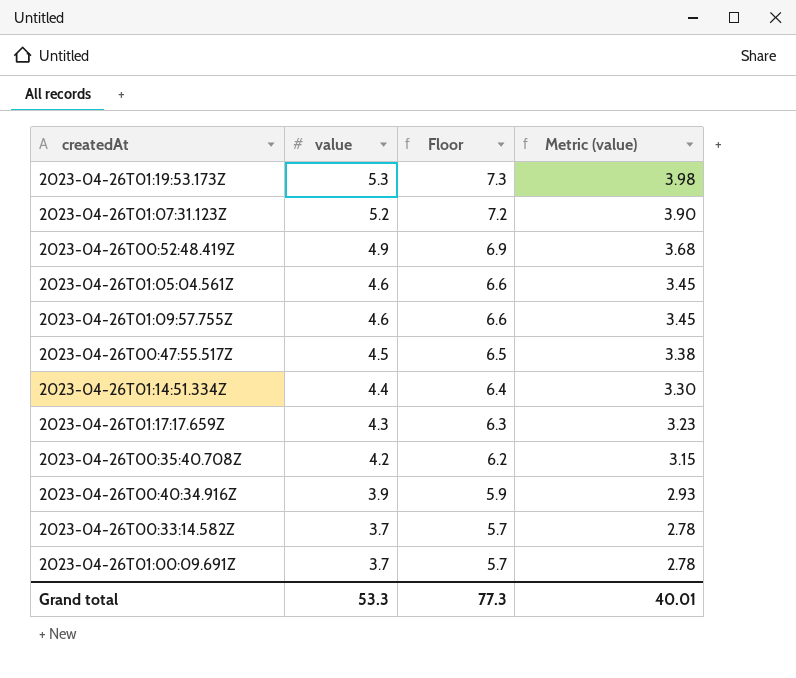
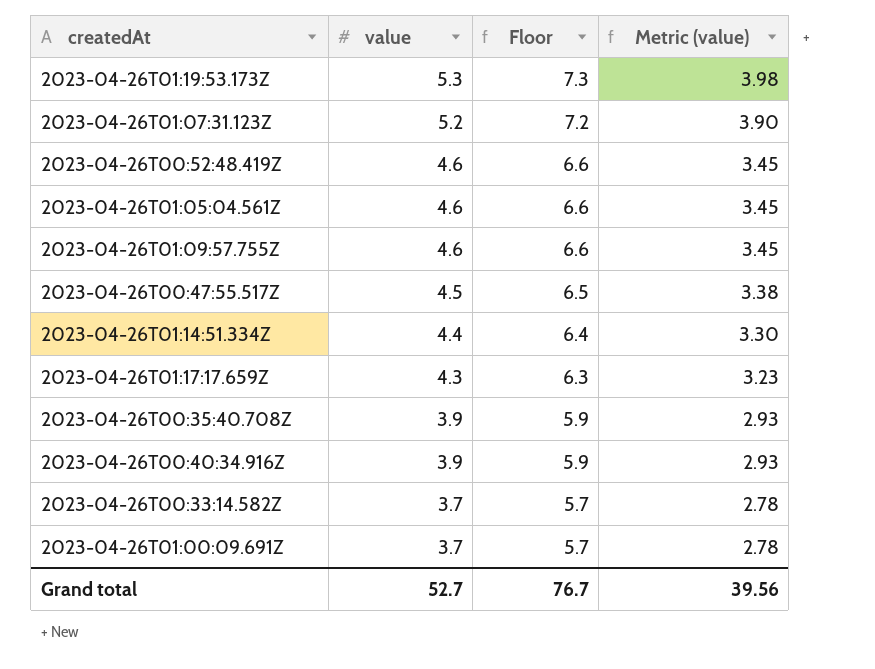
2023-04-26T00:52:48.419Z | value: 4.9 -> 4.6
2023-04-26T00:52:48.419Z | Floor: 6.9 -> 6.6
2023-04-26T00:52:48.419Z | Metric (value): 3.68 -> 3.45
2023-04-26T00:35:40.708Z | value: 4.2 -> 3.9
2023-04-26T00:35:40.708Z | Floor: 6.2 -> 5.9
2023-04-26T00:35:40.708Z | Metric (value): 3.15 -> 2.93
Grand total | value: 53.3 -> 52.7
Grand total | Floor: 77.3 -> 76.7
Grand total | Metric (value): 40.01 -> 39.56

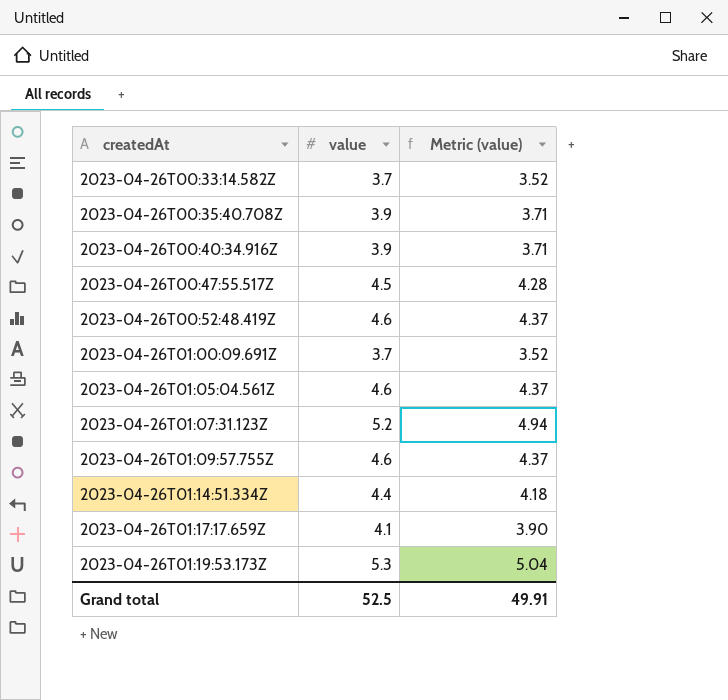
row order: value descending -> createdAt ascending
column Floor | formula: [value] + 2 -> none
column Metric (value) | formula: [value] * 0.75 -> [value] * 0.95
2023-04-26T01:17:17.659Z | value: 4.3 -> 4.1
Grand total | value: 52.7 -> 52.5
Grand total | Metric (value): 39.56 -> 49.91

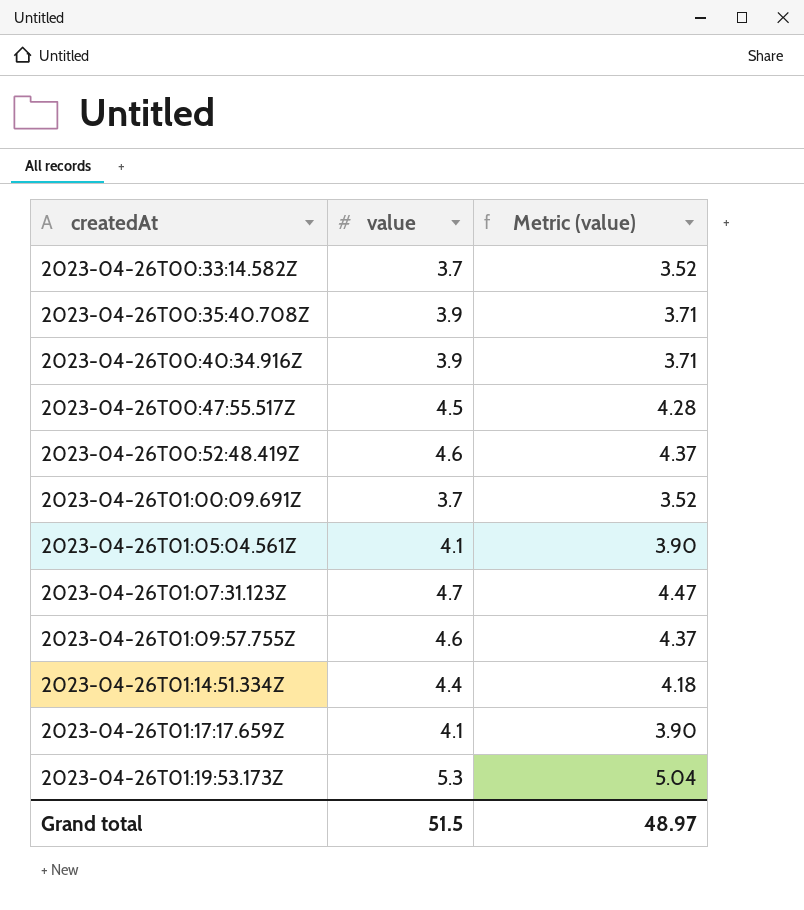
2023-04-26T01:05:04.561Z | value: 4.6 -> 4.1
2023-04-26T01:05:04.561Z | Metric (value): 4.37 -> 3.90
2023-04-26T01:07:31.123Z | value: 5.2 -> 4.7
2023-04-26T01:07:31.123Z | Metric (value): 4.94 -> 4.47
Grand total | value: 52.5 -> 51.5
Grand total | Metric (value): 49.91 -> 48.97

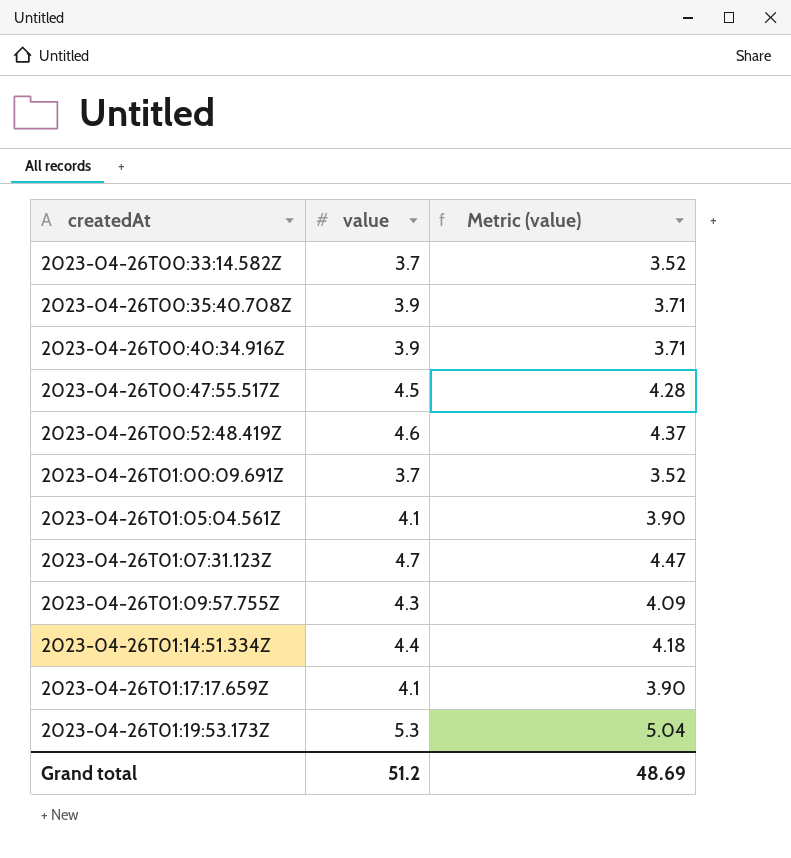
2023-04-26T01:09:57.755Z | value: 4.6 -> 4.3
2023-04-26T01:09:57.755Z | Metric (value): 4.37 -> 4.09
Grand total | value: 51.5 -> 51.2
Grand total | Metric (value): 48.97 -> 48.69

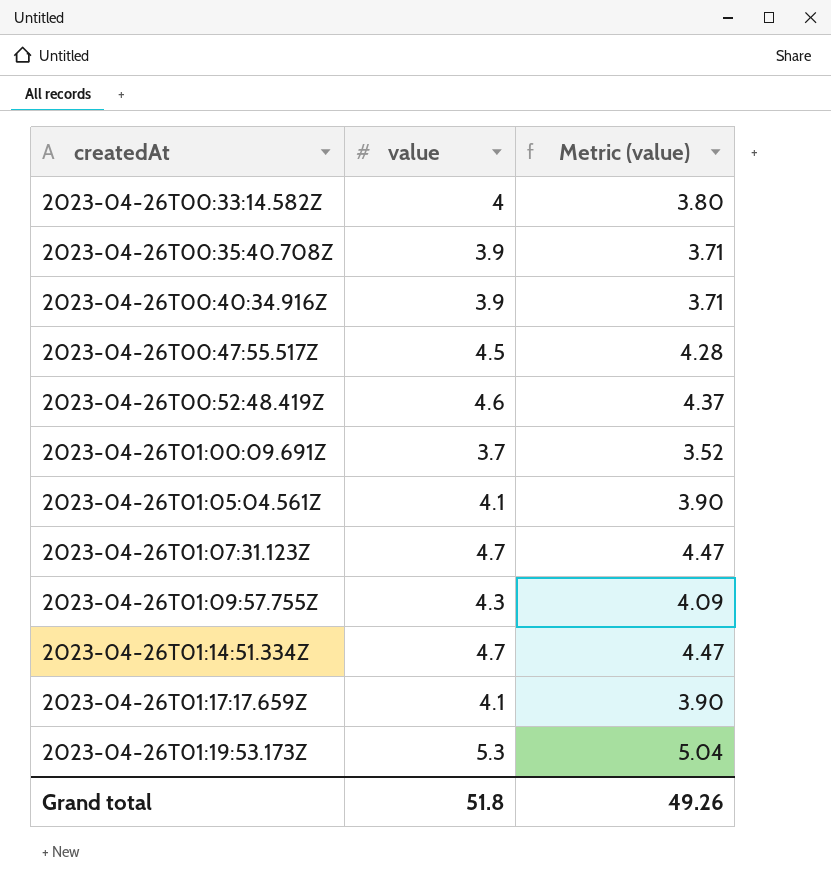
2023-04-26T00:33:14.582Z | value: 3.7 -> 4
2023-04-26T00:33:14.582Z | Metric (value): 3.52 -> 3.80
2023-04-26T01:14:51.334Z | value: 4.4 -> 4.7
2023-04-26T01:14:51.334Z | Metric (value): 4.18 -> 4.47
Grand total | value: 51.2 -> 51.8
Grand total | Metric (value): 48.69 -> 49.26

